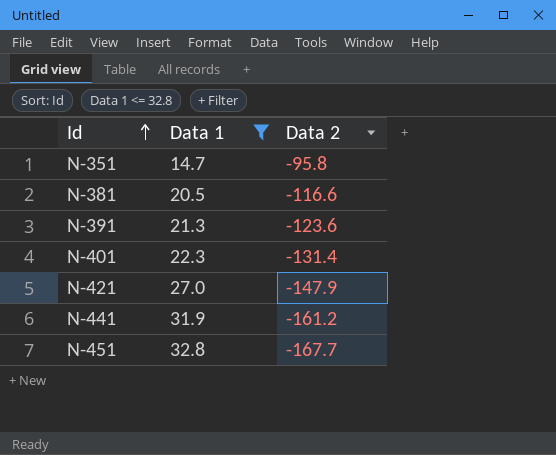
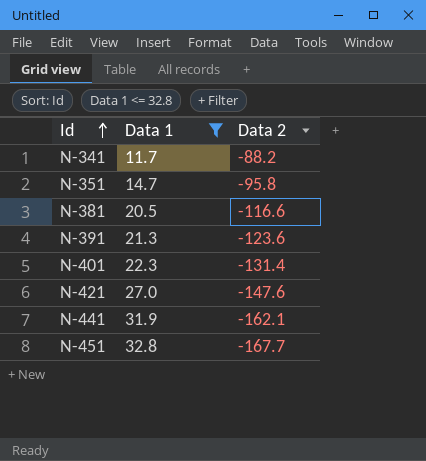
row N-341: none -> 11.7 | -88.2
N-421 | Data 2: -147.9 -> -147.6
N-441 | Data 2: -161.2 -> -162.1

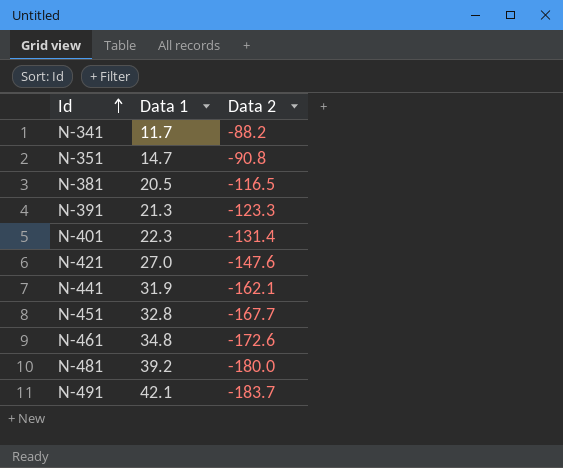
filter: Data 1 <= 32.8 -> none
N-351 | Data 2: -95.8 -> -90.8
N-381 | Data 2: -116.6 -> -116.5
N-391 | Data 2: -123.6 -> -123.3

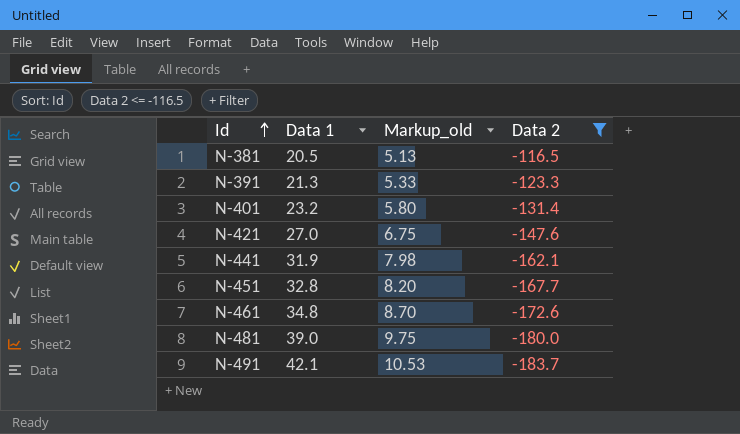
filter: none -> Data 2 <= -116.5
column Markup_old | formula: none -> [Data 1] * 0.25
N-401 | Data 1: 22.3 -> 23.2
N-481 | Data 1: 39.2 -> 39.0

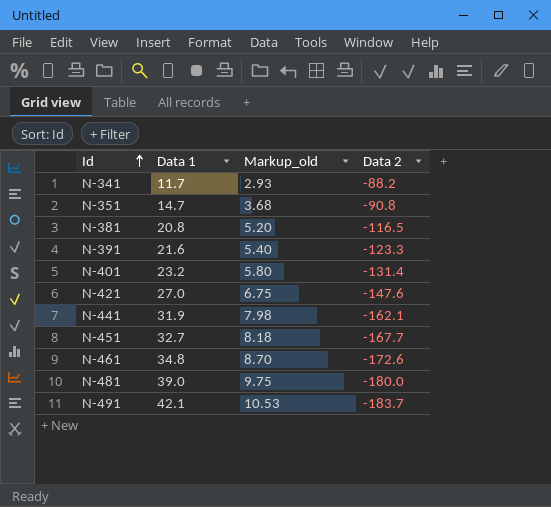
filter: Data 2 <= -116.5 -> none
N-381 | Data 1: 20.5 -> 20.8
N-381 | Markup_old: 5.13 -> 5.20
N-391 | Data 1: 21.3 -> 21.6
N-391 | Markup_old: 5.33 -> 5.40
N-451 | Data 1: 32.8 -> 32.7
N-451 | Markup_old: 8.20 -> 8.18

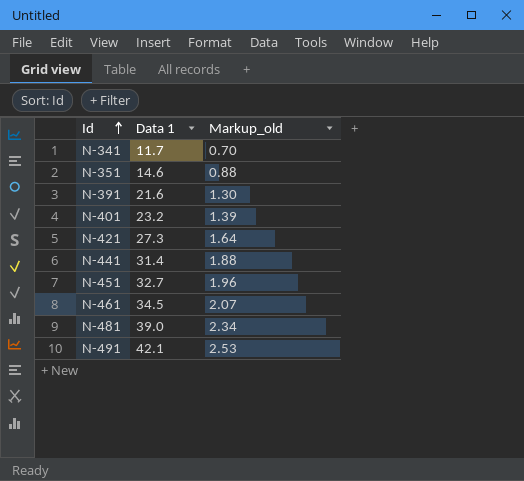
column Data 2 | position: 4 -> none
column Markup_old | formula: [Data 1] * 0.25 -> [Data 1] * 0.06
row N-381: 20.8 | 5.20 | -116.5 -> none
N-351 | Data 1: 14.7 -> 14.6
N-421 | Data 1: 27.0 -> 27.3
N-441 | Data 1: 31.9 -> 31.4
N-461 | Data 1: 34.8 -> 34.5

